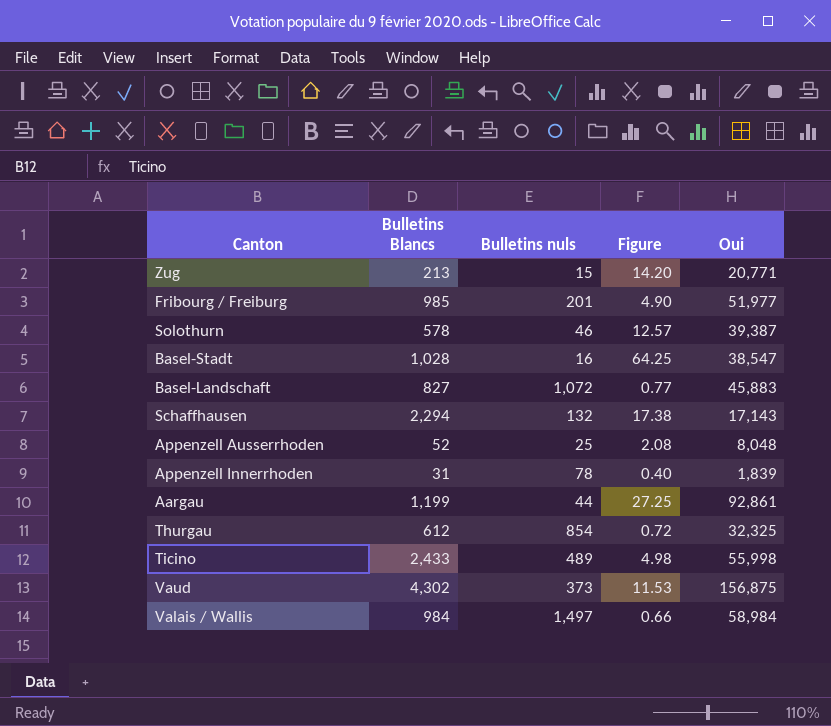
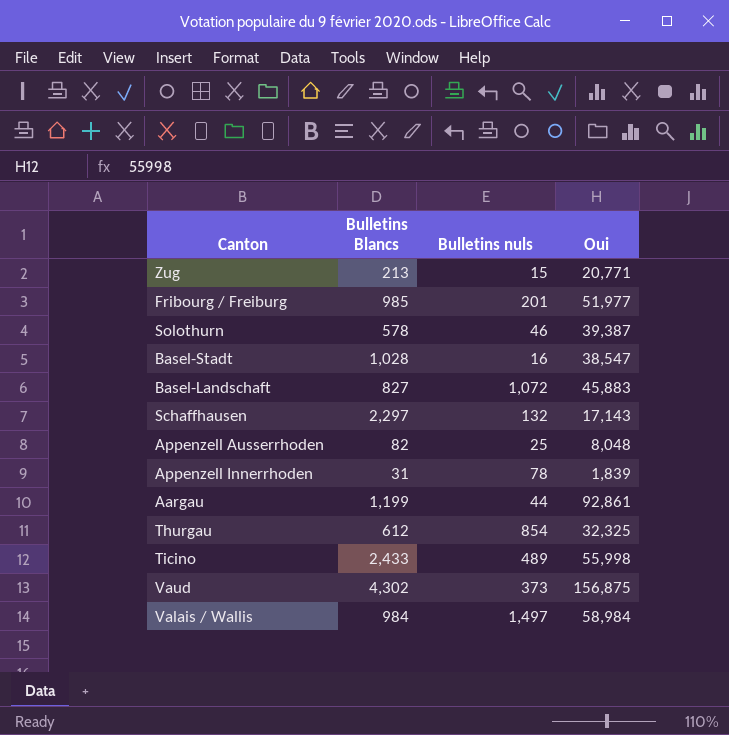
column Figure | formula: [Bulletins Blancs] / [Bulletins nuls] -> none
Schaffhausen | Bulletins Blancs: 2,294 -> 2,297
Appenzell Ausserrhoden | Bulletins Blancs: 52 -> 82

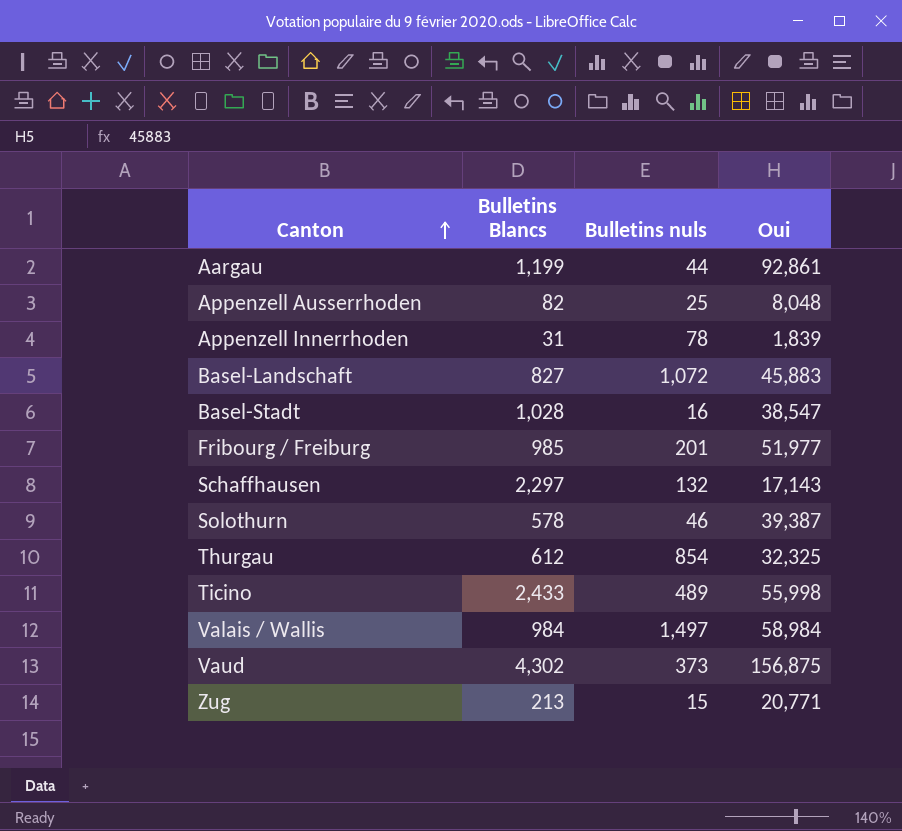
row order: none -> Canton ascending

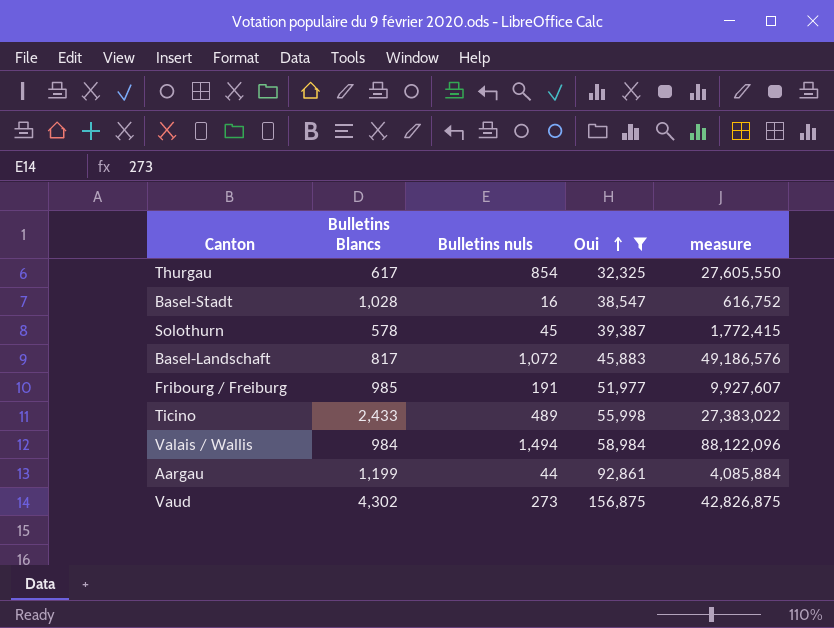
filter: none -> Oui >= 32,325
row order: Canton ascending -> Oui ascending
column measure | formula: none -> [Bulletins nuls] * [Oui]
Thurgau | Bulletins Blancs: 612 -> 617
Solothurn | Bulletins nuls: 46 -> 45
Basel-Landschaft | Bulletins Blancs: 827 -> 817
Fribourg / Freiburg | Bulletins nuls: 201 -> 191
Valais / Wallis | Bulletins nuls: 1,497 -> 1,494
Vaud | Bulletins nuls: 373 -> 273

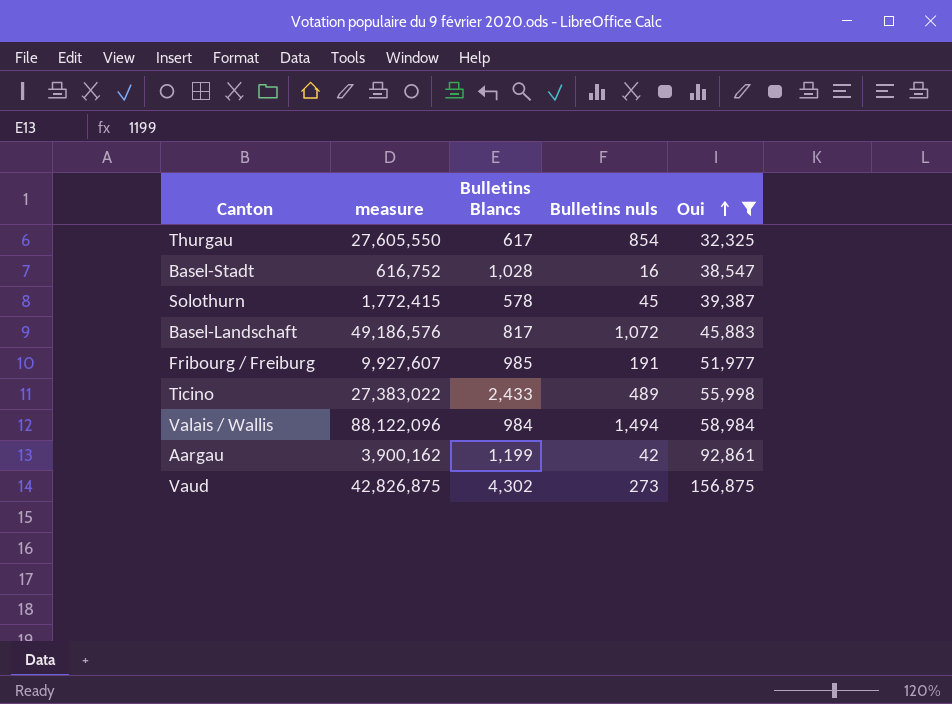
column measure | position: 5 -> 2
Aargau | measure: 4,085,884 -> 3,900,162
Aargau | Bulletins nuls: 44 -> 42

